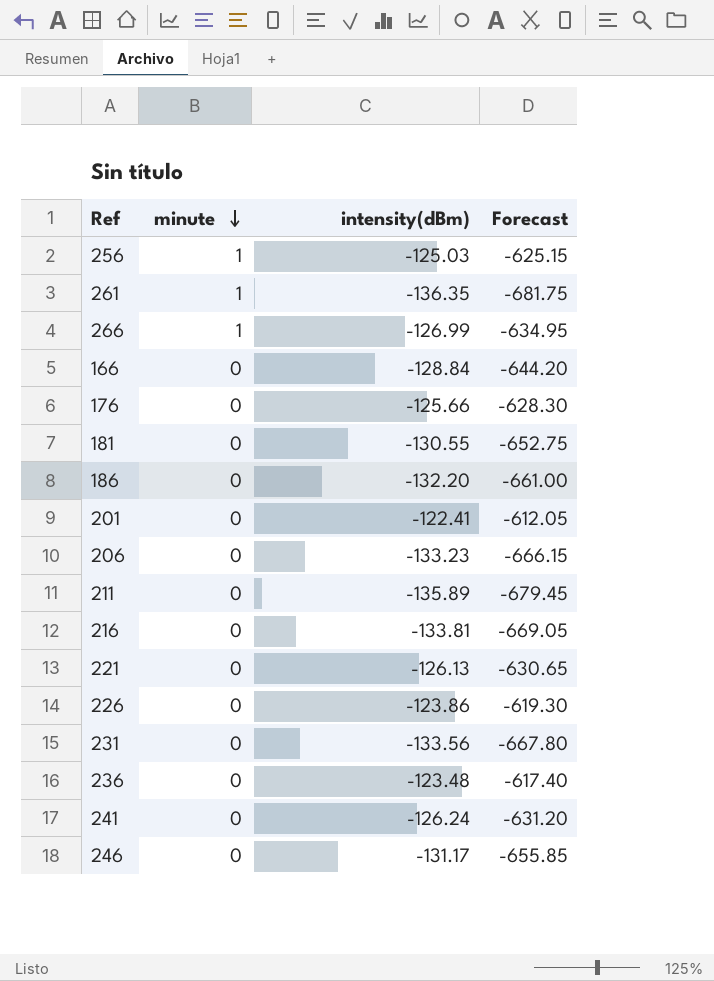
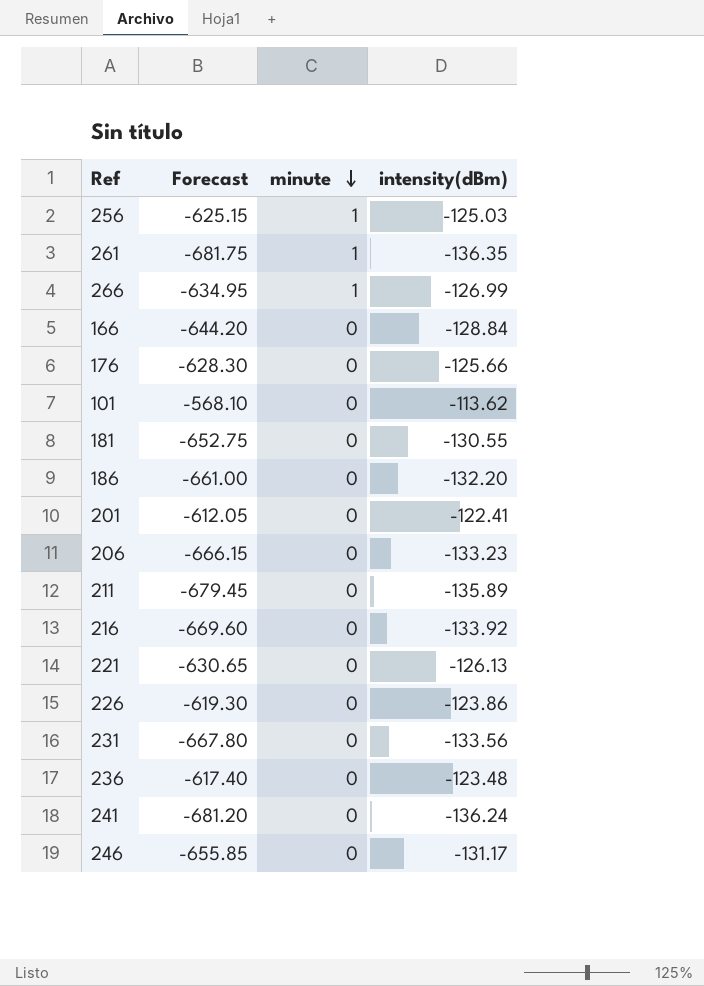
column Forecast | position: 4 -> 2
row 101: none -> -568.10 | 0 | -113.62
216 | Forecast: -669.05 -> -669.60
216 | intensity(dBm): -133.81 -> -133.92
241 | Forecast: -631.20 -> -681.20
241 | intensity(dBm): -126.24 -> -136.24

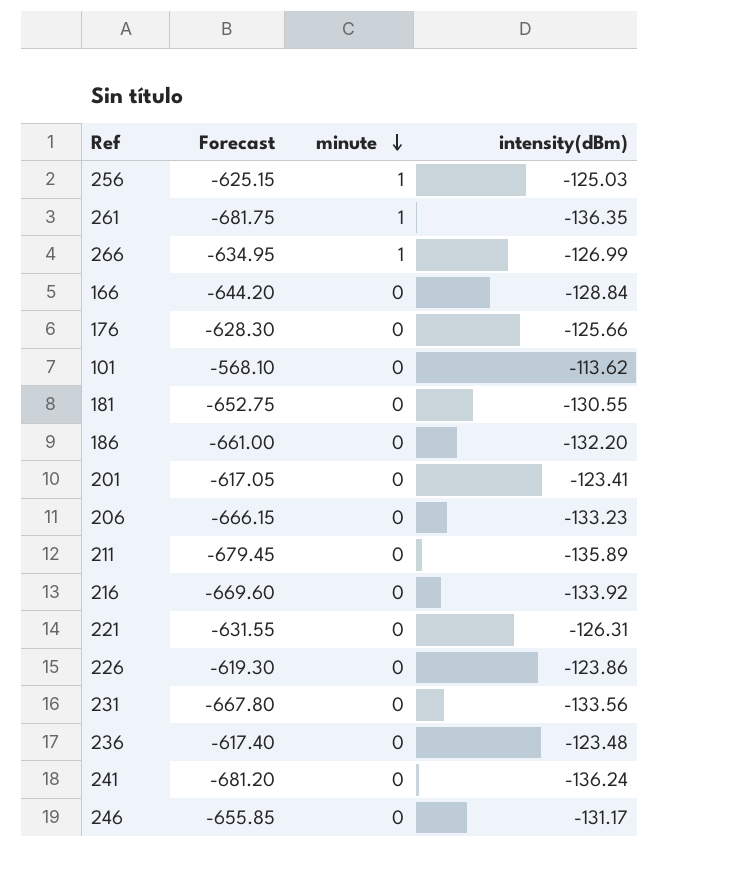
201 | Forecast: -612.05 -> -617.05
201 | intensity(dBm): -122.41 -> -123.41
221 | Forecast: -630.65 -> -631.55
221 | intensity(dBm): -126.13 -> -126.31

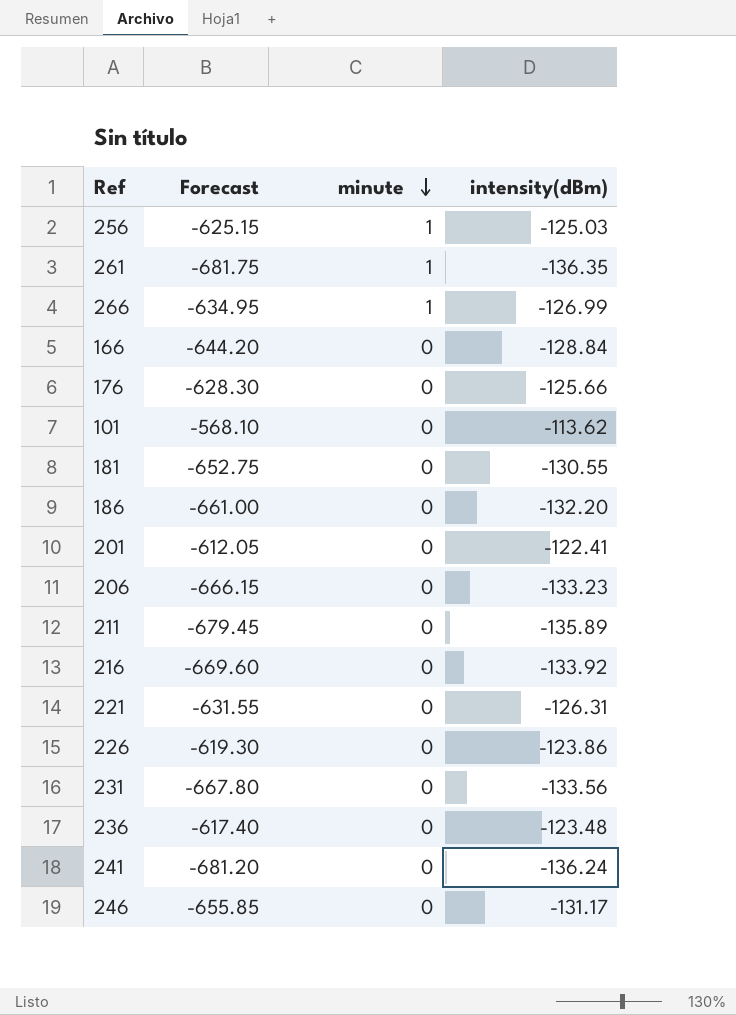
201 | Forecast: -617.05 -> -612.05
201 | intensity(dBm): -123.41 -> -122.41

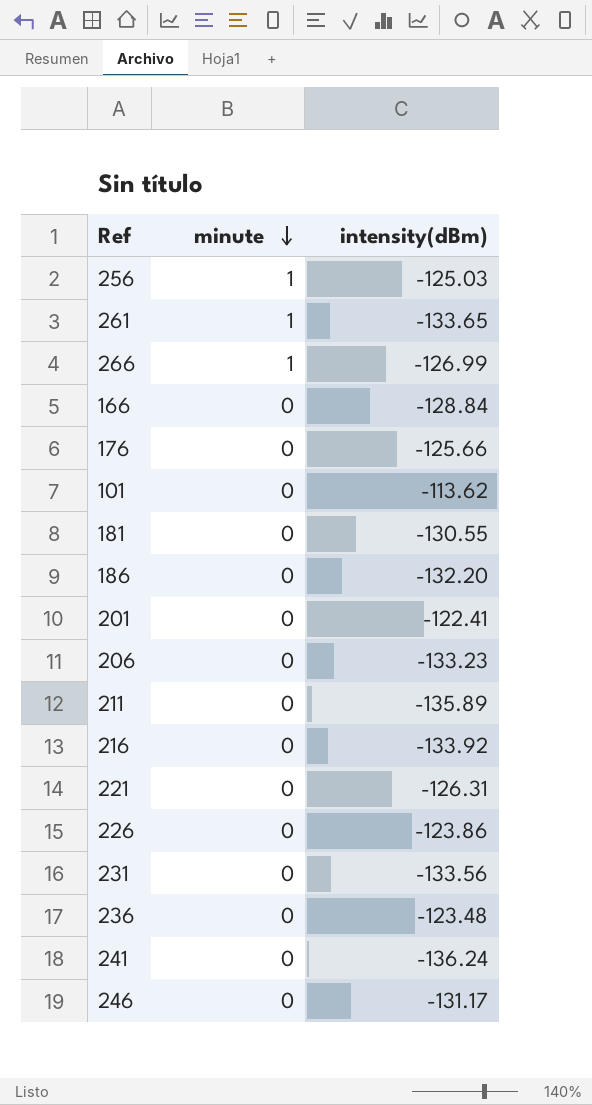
column Forecast | formula: [intensity(dBm)] * 5 -> none
261 | intensity(dBm): -136.35 -> -133.65

